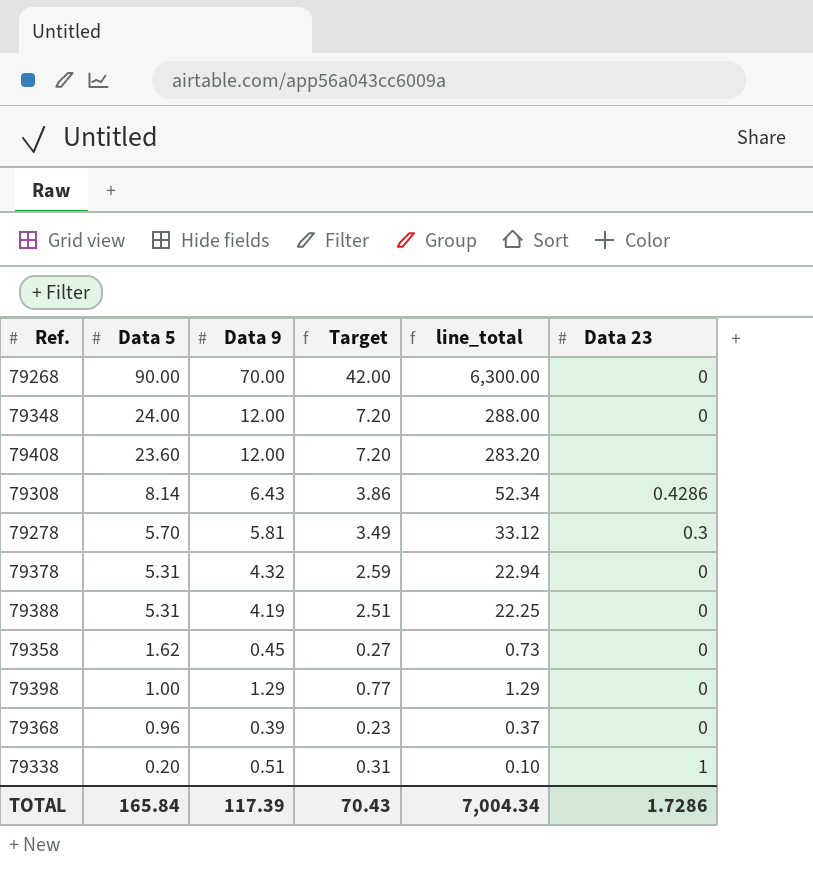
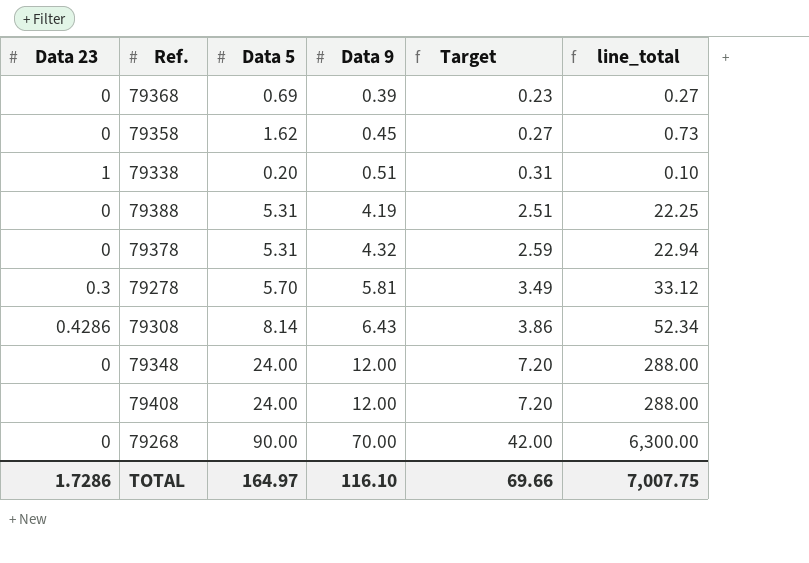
row order: Data 5 descending -> Data 9 ascending
column Data 23 | position: 6 -> 1
row 79398: 1.00 | 1.29 | 0.77 | 1.29 | 0 -> none
79368 | Data 5: 0.96 -> 0.69
79368 | line_total: 0.37 -> 0.27
79408 | Data 5: 23.60 -> 24.00
79408 | line_total: 283.20 -> 288.00
TOTAL | Data 5: 165.84 -> 164.97
TOTAL | Data 9: 117.39 -> 116.10
TOTAL | Target: 70.43 -> 69.66
TOTAL | line_total: 7,004.34 -> 7,007.75

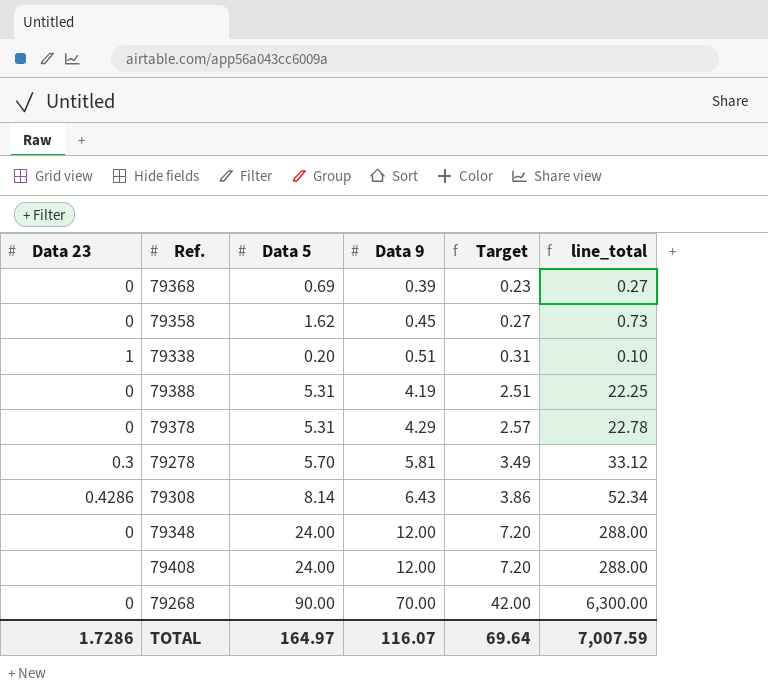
79378 | Data 9: 4.32 -> 4.29
79378 | Target: 2.59 -> 2.57
79378 | line_total: 22.94 -> 22.78
TOTAL | Data 9: 116.10 -> 116.07
TOTAL | Target: 69.66 -> 69.64
TOTAL | line_total: 7,007.75 -> 7,007.59

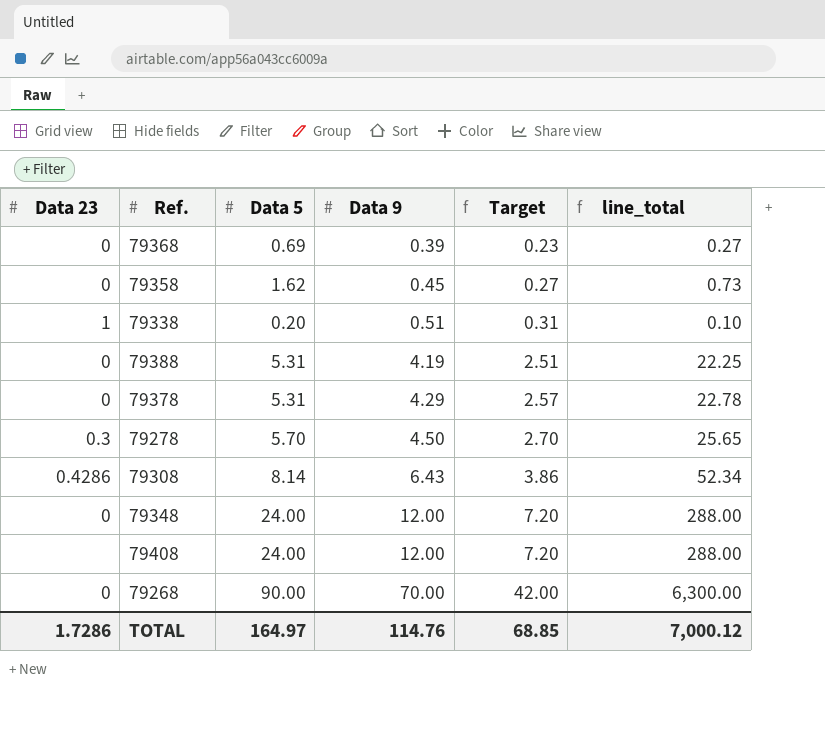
79278 | Data 9: 5.81 -> 4.50
79278 | Target: 3.49 -> 2.70
79278 | line_total: 33.12 -> 25.65
TOTAL | Data 9: 116.07 -> 114.76
TOTAL | Target: 69.64 -> 68.85
TOTAL | line_total: 7,007.59 -> 7,000.12

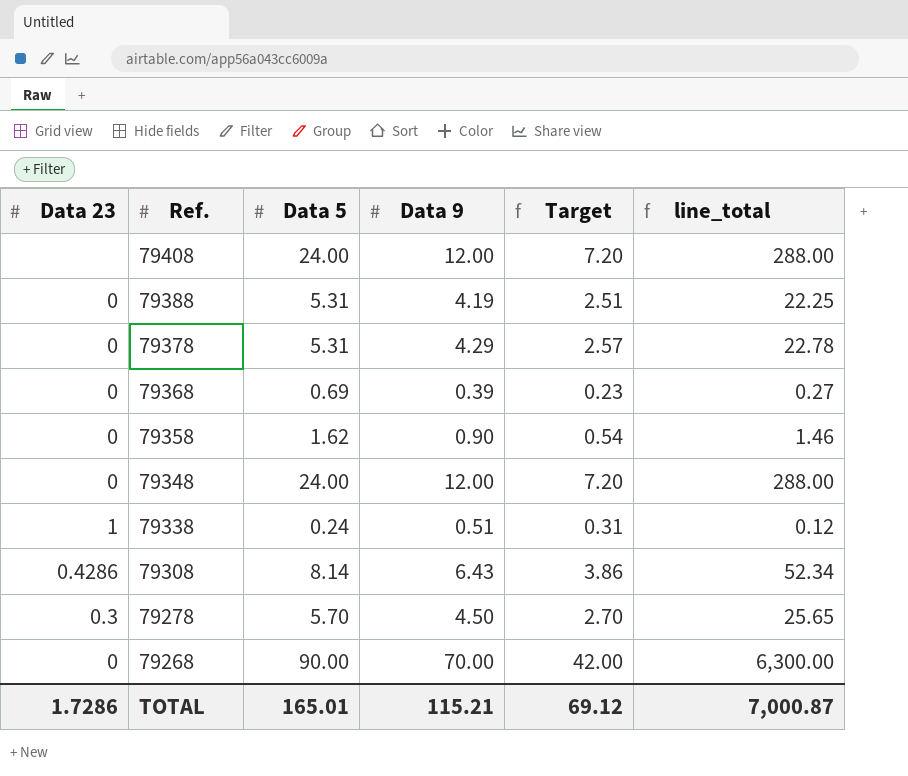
row order: Data 9 ascending -> Ref. descending
79358 | Data 9: 0.45 -> 0.90
79358 | Target: 0.27 -> 0.54
79358 | line_total: 0.73 -> 1.46
79338 | Data 5: 0.20 -> 0.24
79338 | line_total: 0.10 -> 0.12
TOTAL | Data 5: 164.97 -> 165.01
TOTAL | Data 9: 114.76 -> 115.21
TOTAL | Target: 68.85 -> 69.12
TOTAL | line_total: 7,000.12 -> 7,000.87

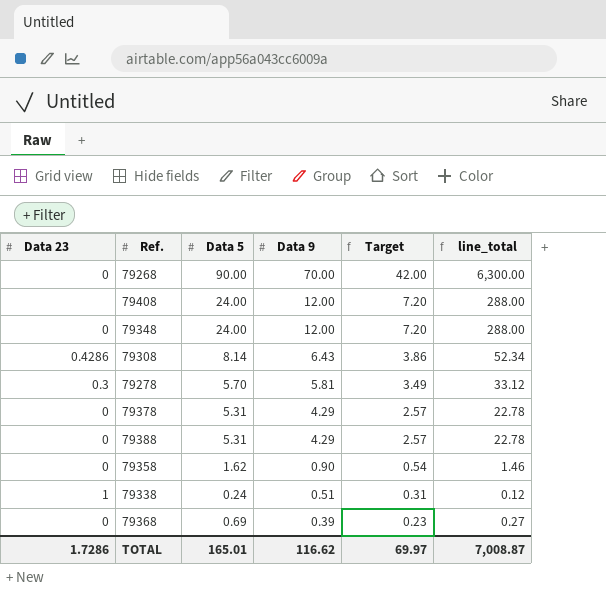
row order: Ref. descending -> Data 9 descending
79278 | Data 9: 4.50 -> 5.81
79278 | Target: 2.70 -> 3.49
79278 | line_total: 25.65 -> 33.12
79388 | Data 9: 4.19 -> 4.29
79388 | Target: 2.51 -> 2.57
79388 | line_total: 22.25 -> 22.78
TOTAL | Data 9: 115.21 -> 116.62
TOTAL | Target: 69.12 -> 69.97
TOTAL | line_total: 7,000.87 -> 7,008.87

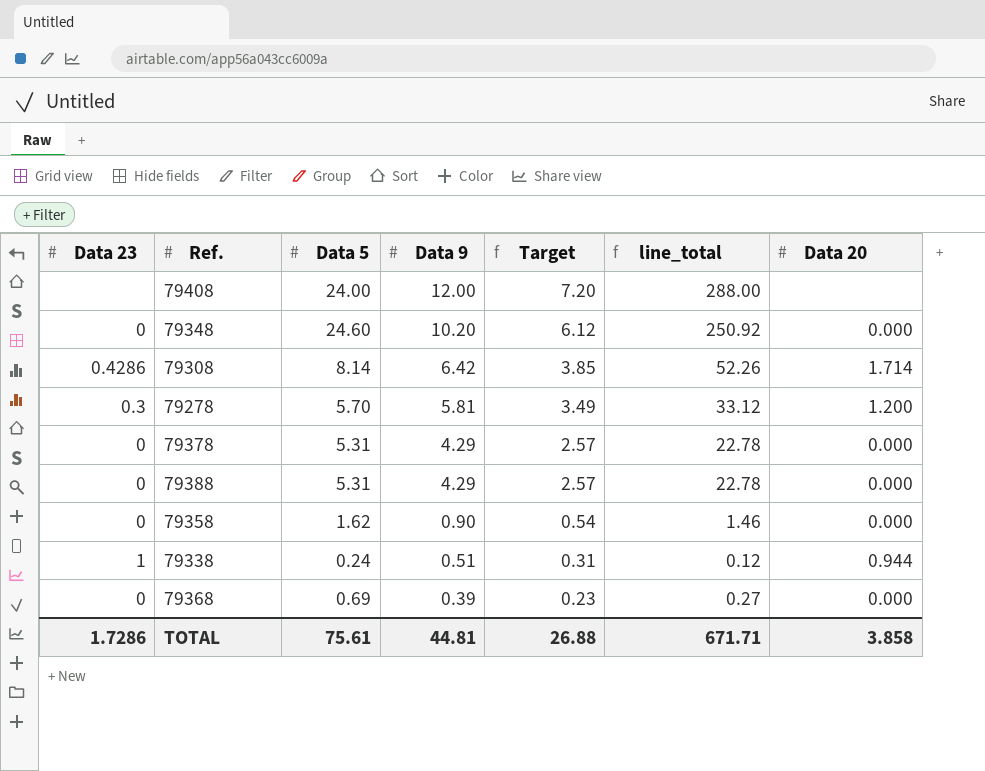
column Data 20 | position: none -> 7
row 79268: 0 | 90.00 | 70.00 | 42.00 | 6,300.00 -> none
79348 | Data 5: 24.00 -> 24.60
79348 | Data 9: 12.00 -> 10.20
79348 | Target: 7.20 -> 6.12
79348 | line_total: 288.00 -> 250.92
79308 | Data 9: 6.43 -> 6.42
79308 | Target: 3.86 -> 3.85
79308 | line_total: 52.34 -> 52.26
TOTAL | Data 5: 165.01 -> 75.61
TOTAL | Data 9: 116.62 -> 44.81
TOTAL | Target: 69.97 -> 26.88
TOTAL | line_total: 7,008.87 -> 671.71

